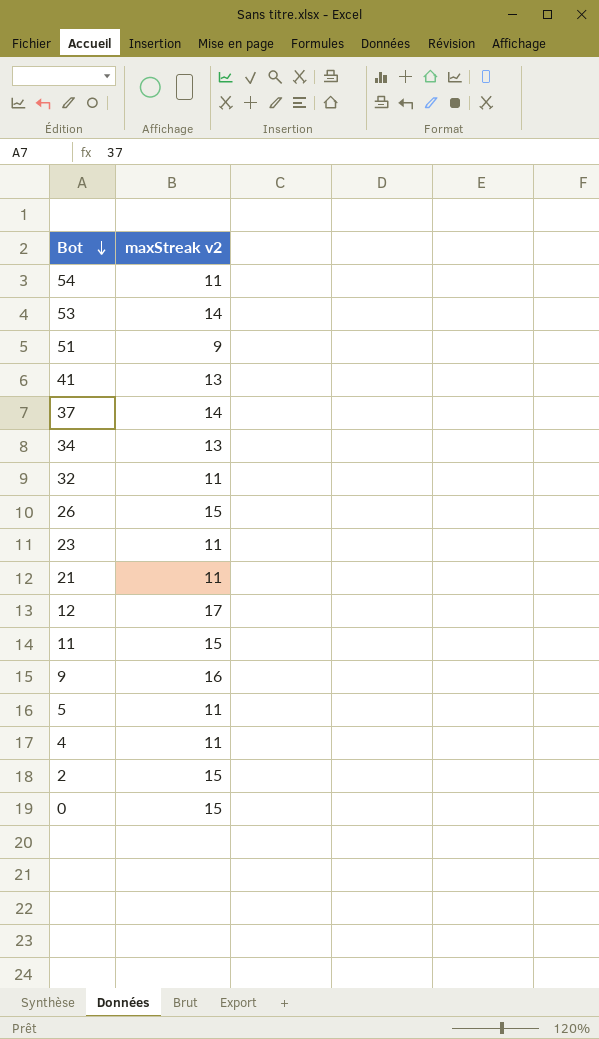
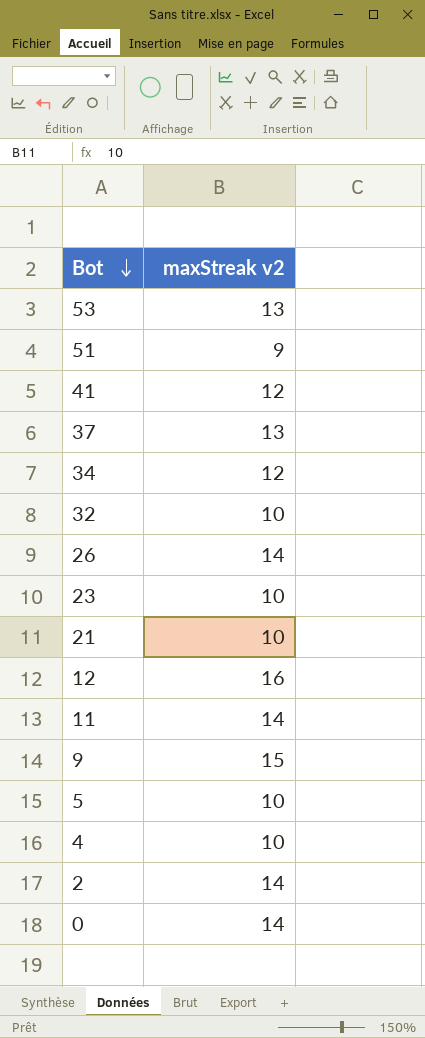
row 54: 11 -> none
53 | maxStreak v2: 14 -> 13
41 | maxStreak v2: 13 -> 12
37 | maxStreak v2: 14 -> 13
34 | maxStreak v2: 13 -> 12
32 | maxStreak v2: 11 -> 10
26 | maxStreak v2: 15 -> 14
23 | maxStreak v2: 11 -> 10
21 | maxStreak v2: 11 -> 10
12 | maxStreak v2: 17 -> 16
11 | maxStreak v2: 15 -> 14
9 | maxStreak v2: 16 -> 15
5 | maxStreak v2: 11 -> 10
4 | maxStreak v2: 11 -> 10
2 | maxStreak v2: 15 -> 14
0 | maxStreak v2: 15 -> 14

